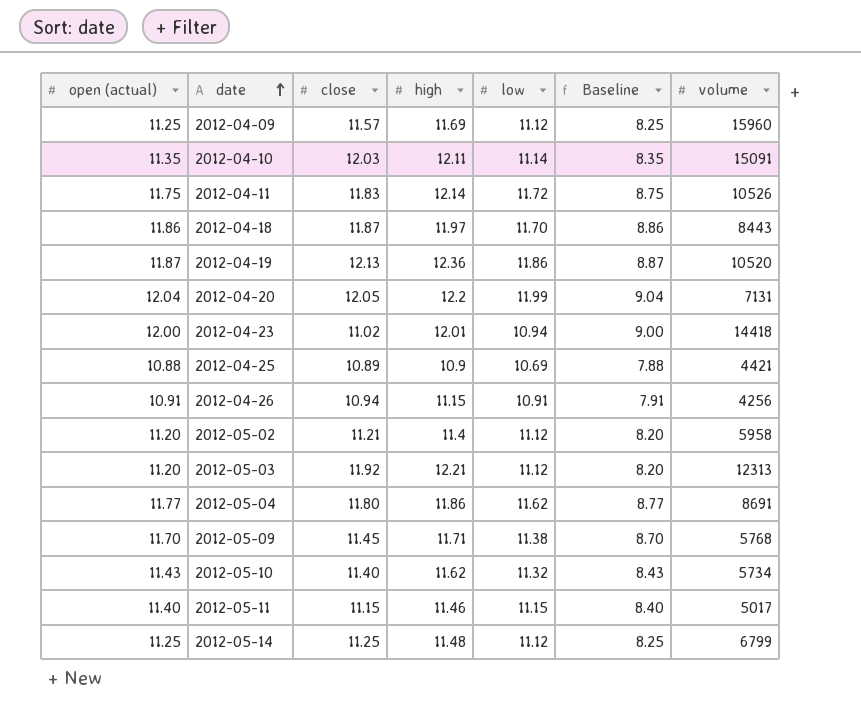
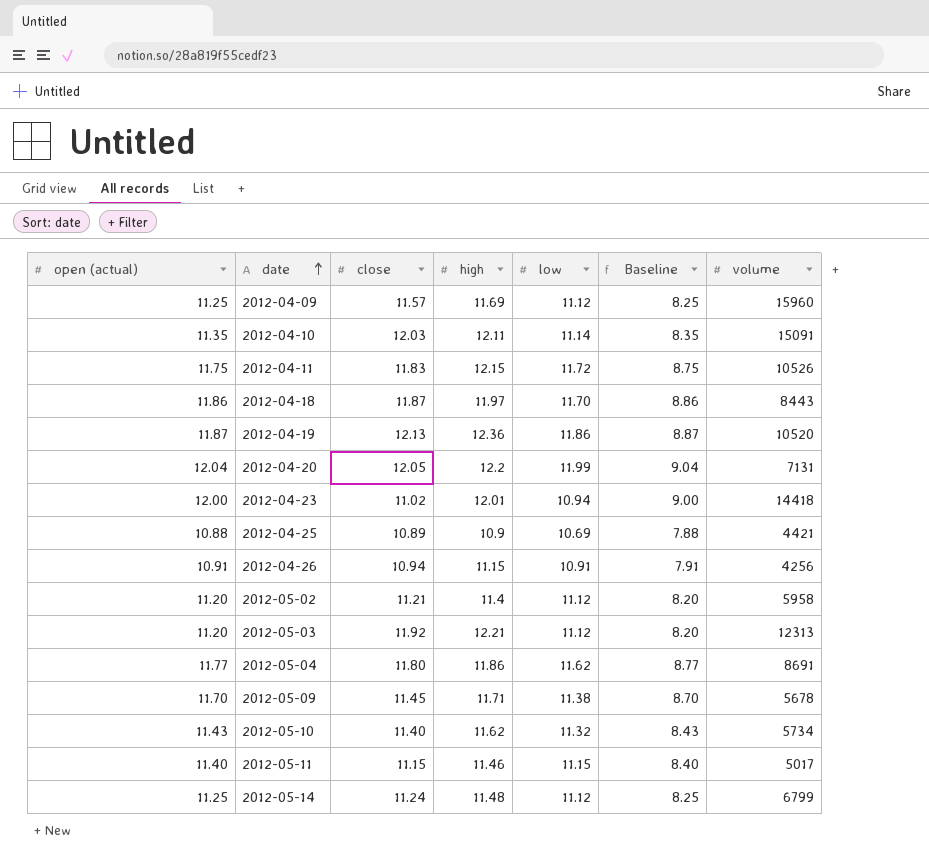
2012-04-11 | high: 12.14 -> 12.15
2012-05-09 | volume: 5768 -> 5678
2012-05-14 | close: 11.25 -> 11.24

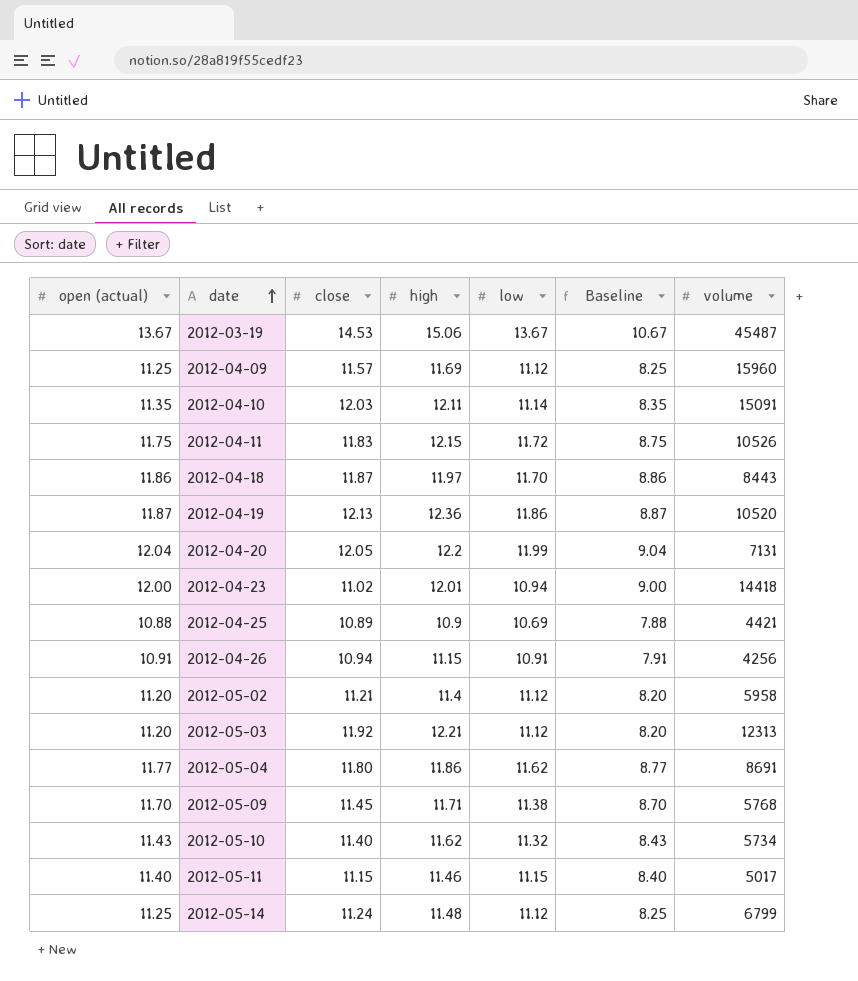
row 2012-03-19: none -> 13.67 | 14.53 | 15.06 | 13.67 | 10.67 | 45487
2012-05-09 | volume: 5678 -> 5768

